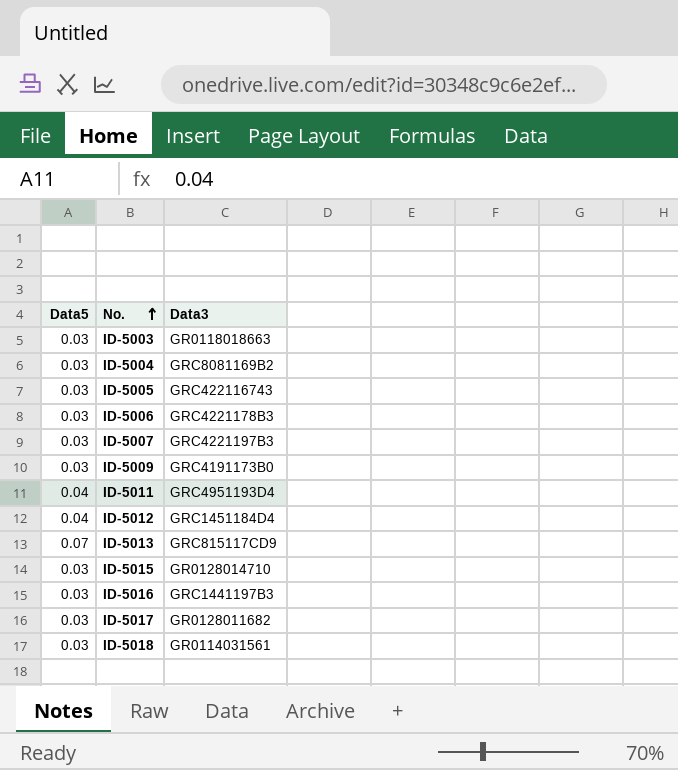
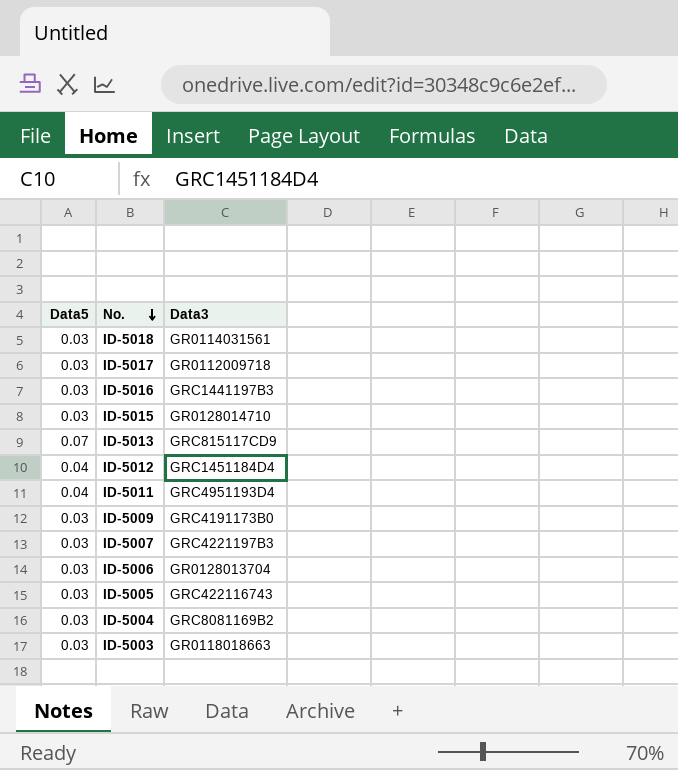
row order: No. ascending -> No. descending
ID-5017 | Data3: GR0128011682 -> GR0112009718
ID-5006 | Data3: GRC4221178B3 -> GR0128013704

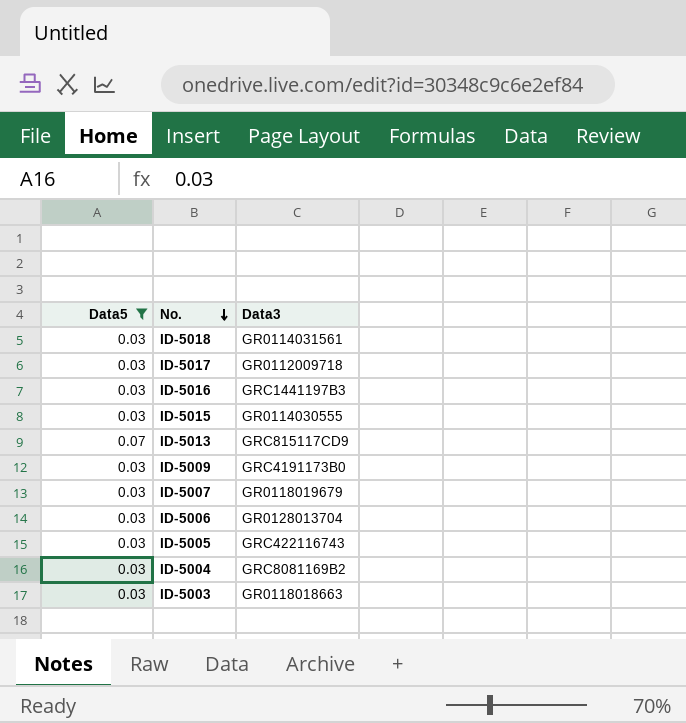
filter: none -> Data5 != 0.04
ID-5015 | Data3: GR0128014710 -> GR0114030555
ID-5007 | Data3: GRC4221197B3 -> GR0118019679

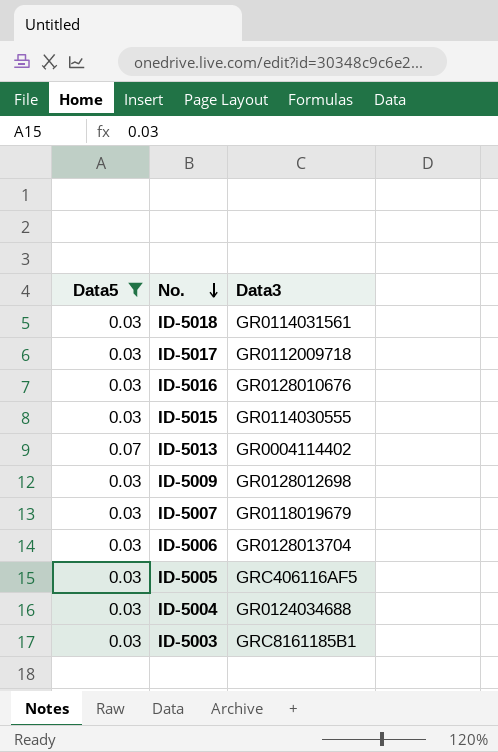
ID-5016 | Data3: GRC1441197B3 -> GR0128010676
ID-5013 | Data3: GRC815117CD9 -> GR0004114402
ID-5009 | Data3: GRC4191173B0 -> GR0128012698
ID-5005 | Data3: GRC422116743 -> GRC406116AF5
ID-5004 | Data3: GRC8081169B2 -> GR0124034688
ID-5003 | Data3: GR0118018663 -> GRC8161185B1

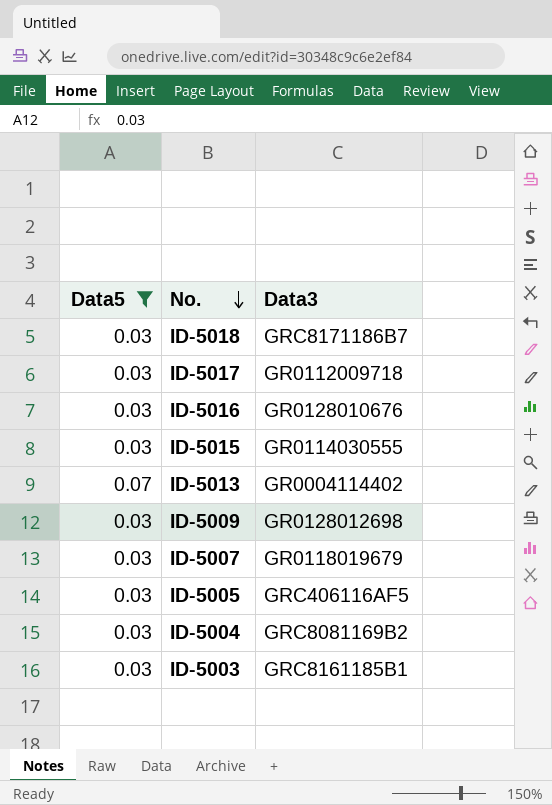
row ID-5006: 0.03 | GR0128013704 -> none
ID-5018 | Data3: GR0114031561 -> GRC8171186B7
ID-5004 | Data3: GR0124034688 -> GRC8081169B2

